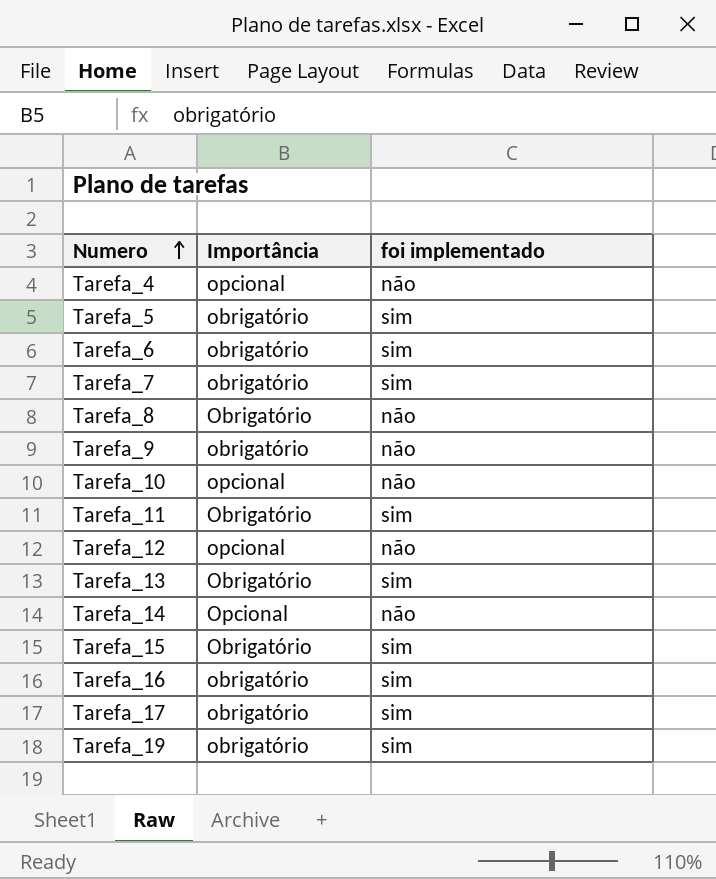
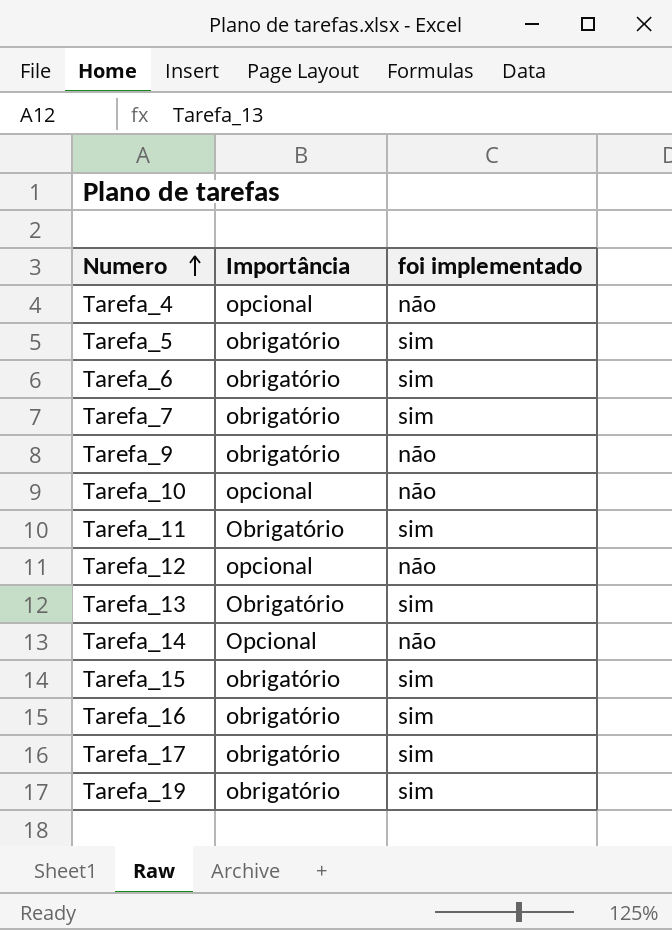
row Tarefa_8: Obrigatório | não -> none
Tarefa_15 | Importância: Obrigatório -> obrigatório

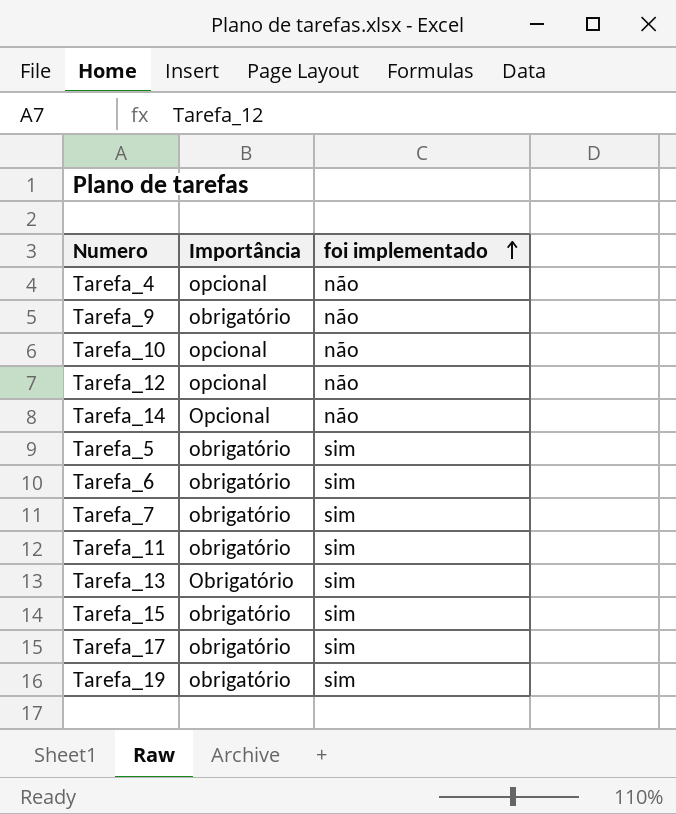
row order: Numero ascending -> foi implementado ascending
row Tarefa_16: obrigatório | sim -> none
Tarefa_11 | Importância: Obrigatório -> obrigatório

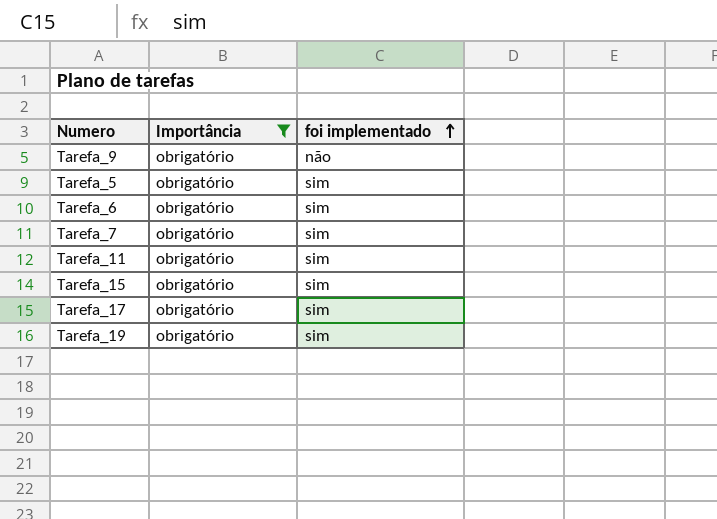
filter: none -> Importância = obrigatório

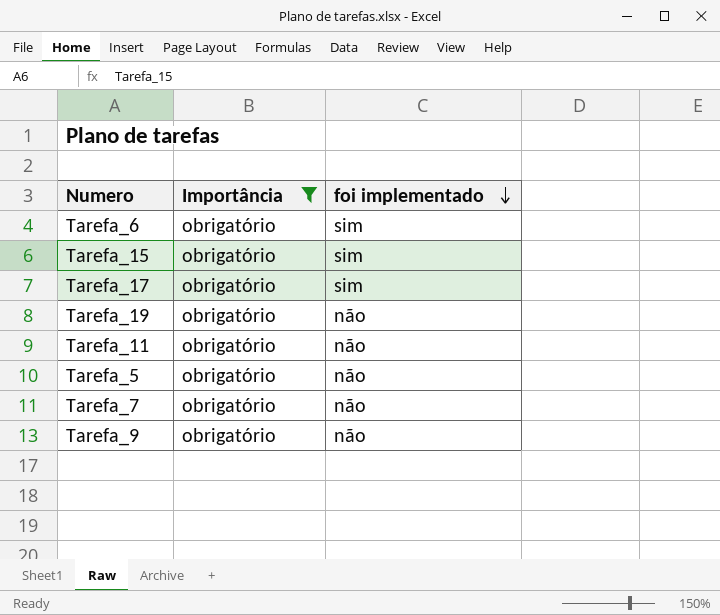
row order: foi implementado ascending -> foi implementado descending
Tarefa_19 | foi implementado: sim -> não
Tarefa_11 | foi implementado: sim -> não
Tarefa_5 | foi implementado: sim -> não
Tarefa_7 | foi implementado: sim -> não

